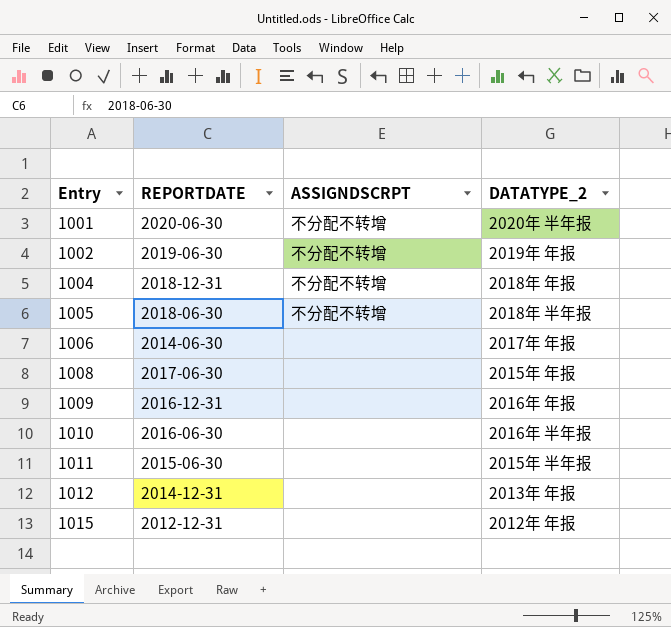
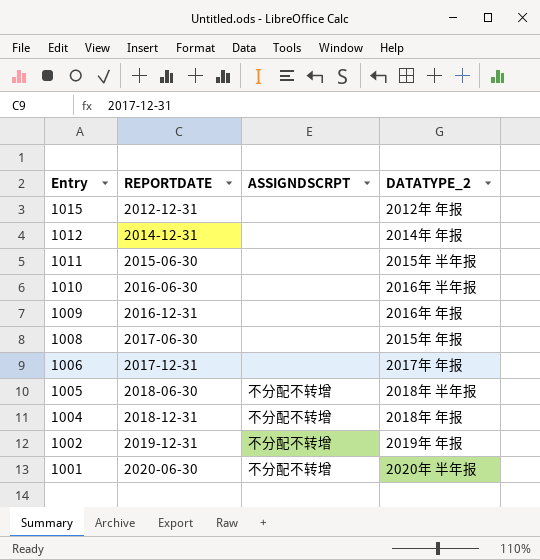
row order: Entry ascending -> Entry descending
1012 | DATATYPE_2: 2013年 年报 -> 2014年 年报
1006 | REPORTDATE: 2014-06-30 -> 2017-12-31
1002 | REPORTDATE: 2019-06-30 -> 2019-12-31

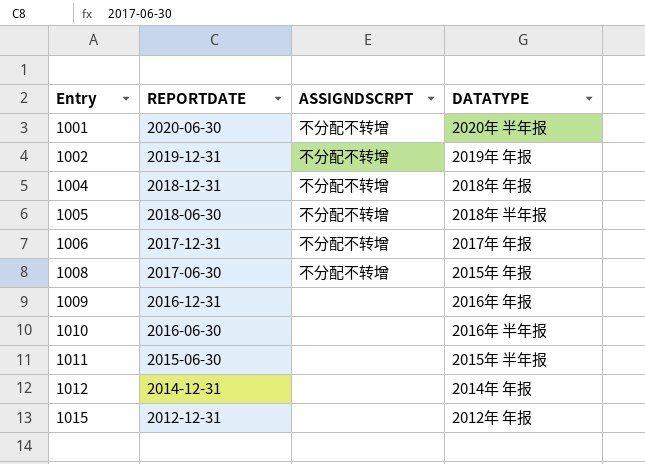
row order: Entry descending -> Entry ascending
column name: DATATYPE_2 -> DATATYPE
1006 | ASSIGNDSCRPT: none -> 不分配不转增
1008 | ASSIGNDSCRPT: none -> 不分配不转增

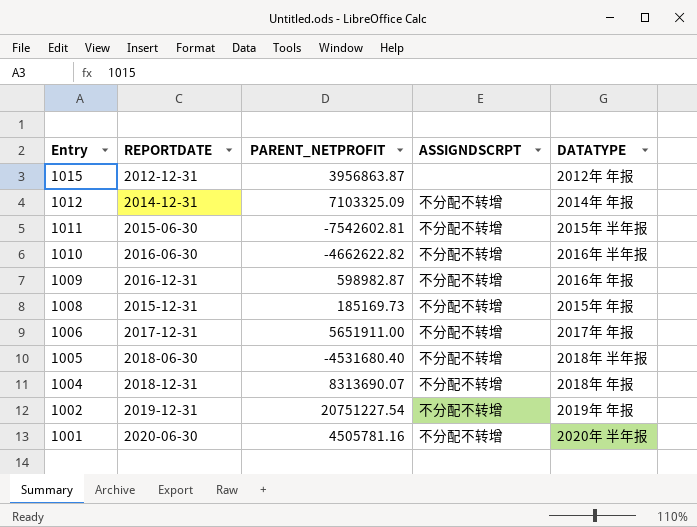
row order: Entry ascending -> Entry descending
column PARENT_NETPROFIT | position: none -> 3
1012 | ASSIGNDSCRPT: none -> 不分配不转增
1011 | ASSIGNDSCRPT: none -> 不分配不转增
1010 | ASSIGNDSCRPT: none -> 不分配不转增
1009 | ASSIGNDSCRPT: none -> 不分配不转增
1008 | REPORTDATE: 2017-06-30 -> 2015-12-31

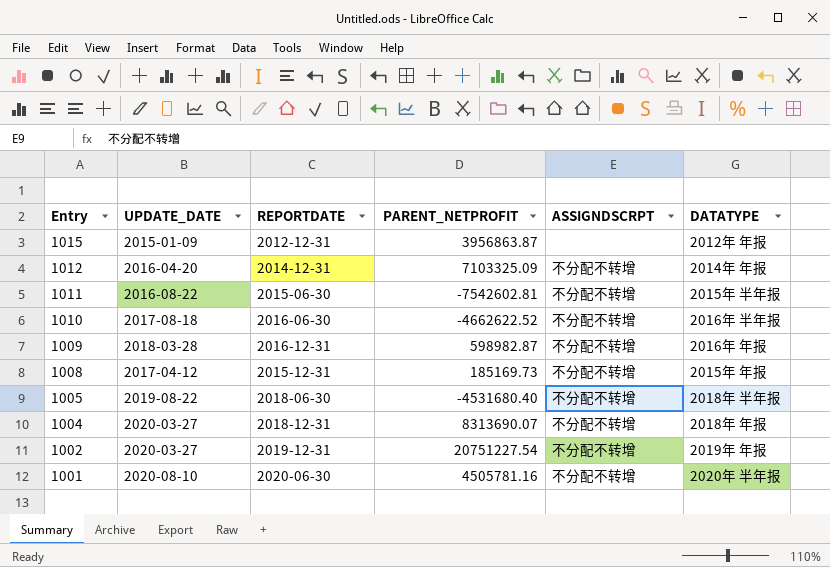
column UPDATE_DATE | position: none -> 2
row 1006: 2017-12-31 | 5651911.00 | 不分配不转增 | 2017年 年报 -> none
1010 | PARENT_NETPROFIT: -4662622.82 -> -4662622.52

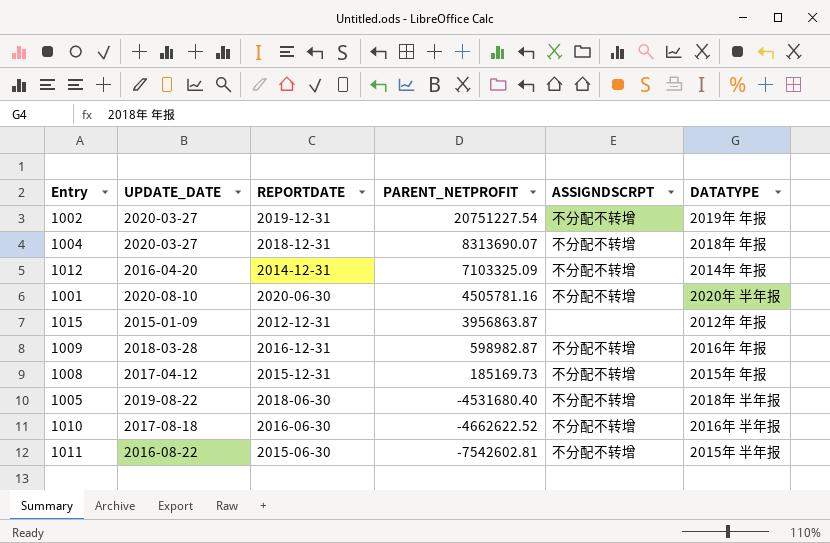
row order: Entry descending -> PARENT_NETPROFIT descending

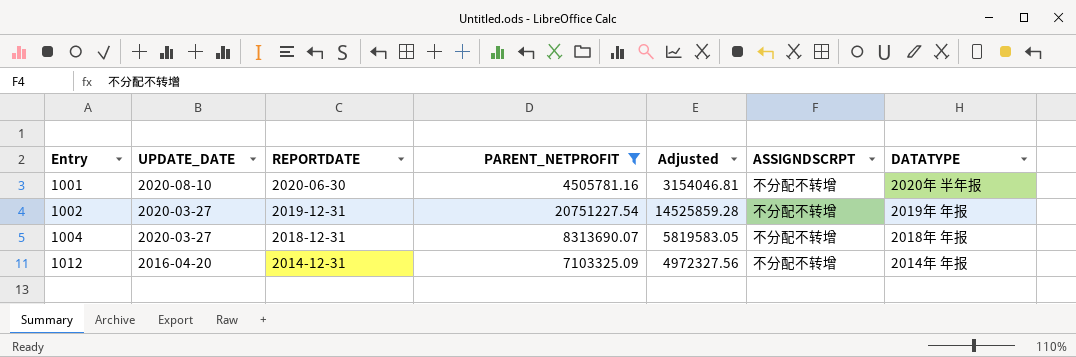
filter: none -> PARENT_NETPROFIT >= 4505781.16
row order: PARENT_NETPROFIT descending -> Entry ascending
column Adjusted | formula: none -> [PARENT_NETPROFIT] * 0.7

